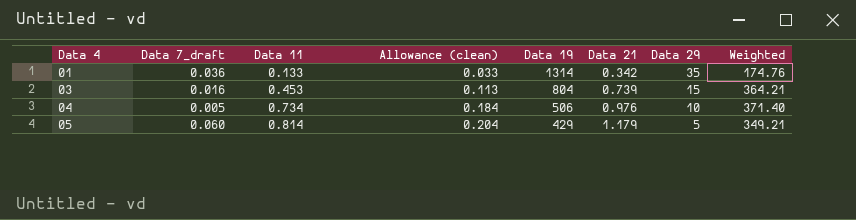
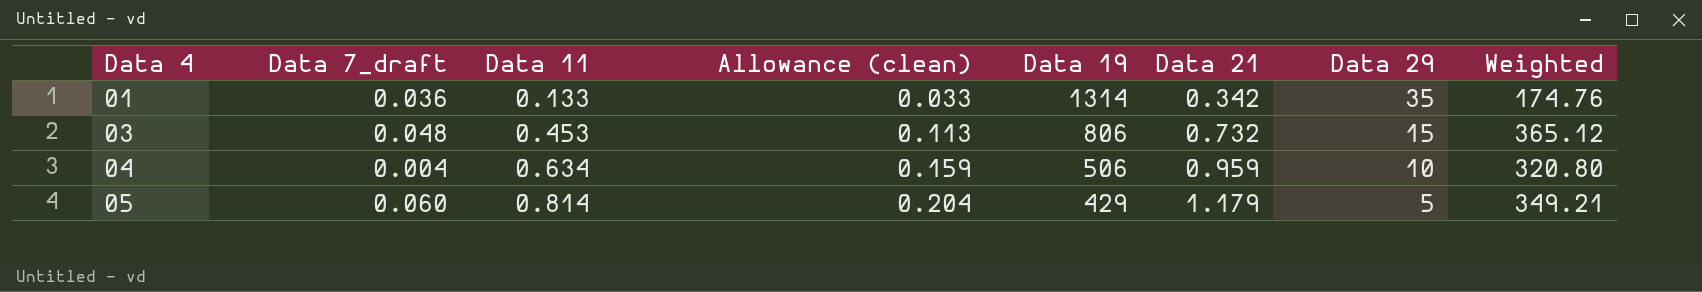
03 | Data 7_draft: 0.016 -> 0.048
03 | Data 19: 804 -> 806
03 | Data 21: 0.739 -> 0.732
03 | Weighted: 364.21 -> 365.12
04 | Data 7_draft: 0.005 -> 0.004
04 | Data 11: 0.734 -> 0.634
04 | Allowance (clean): 0.184 -> 0.159
04 | Data 21: 0.976 -> 0.959
04 | Weighted: 371.40 -> 320.80

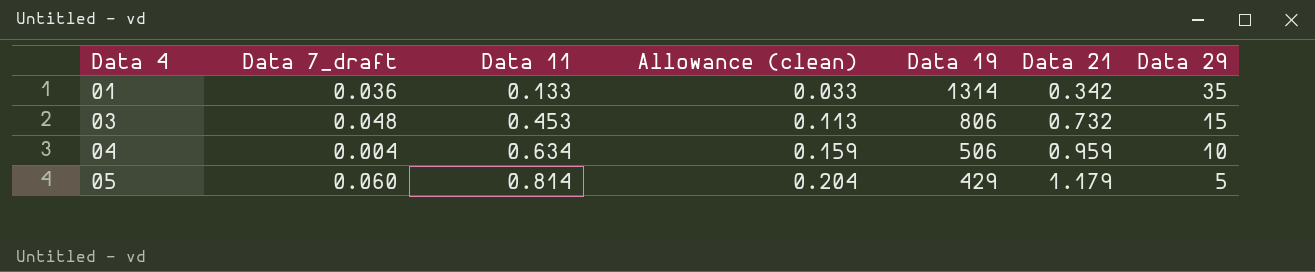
column Weighted | formula: [Data 11] * [Data 19] -> none

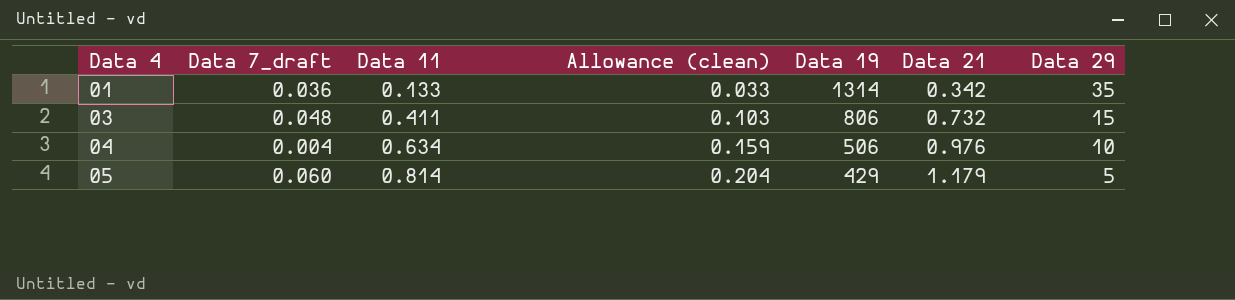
03 | Data 11: 0.453 -> 0.411
03 | Allowance (clean): 0.113 -> 0.103
04 | Data 21: 0.959 -> 0.976

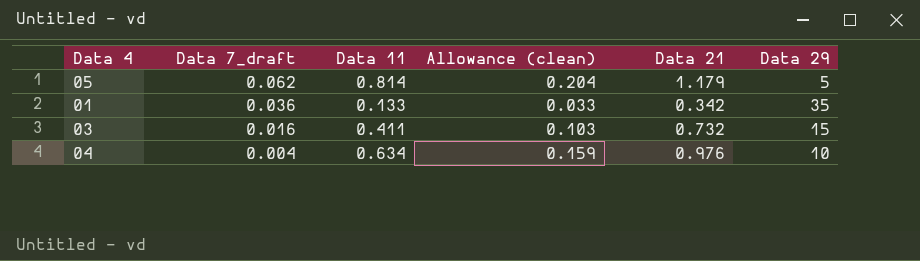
row order: Data 4 ascending -> Data 7_draft descending
column Data 19 | position: 5 -> none
05 | Data 7_draft: 0.060 -> 0.062
03 | Data 7_draft: 0.048 -> 0.016

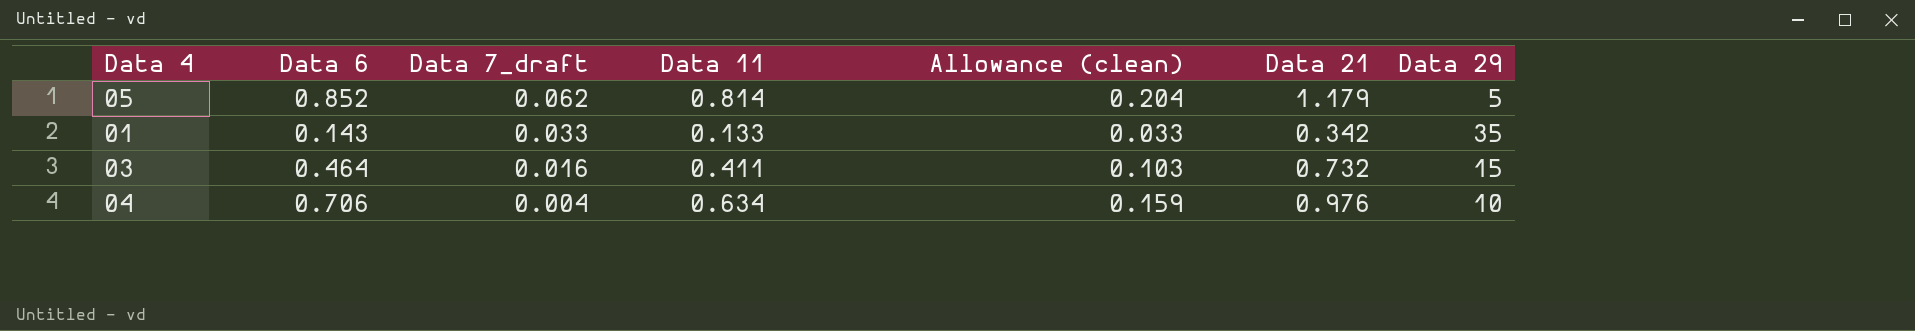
column Data 6 | position: none -> 2
01 | Data 7_draft: 0.036 -> 0.033

